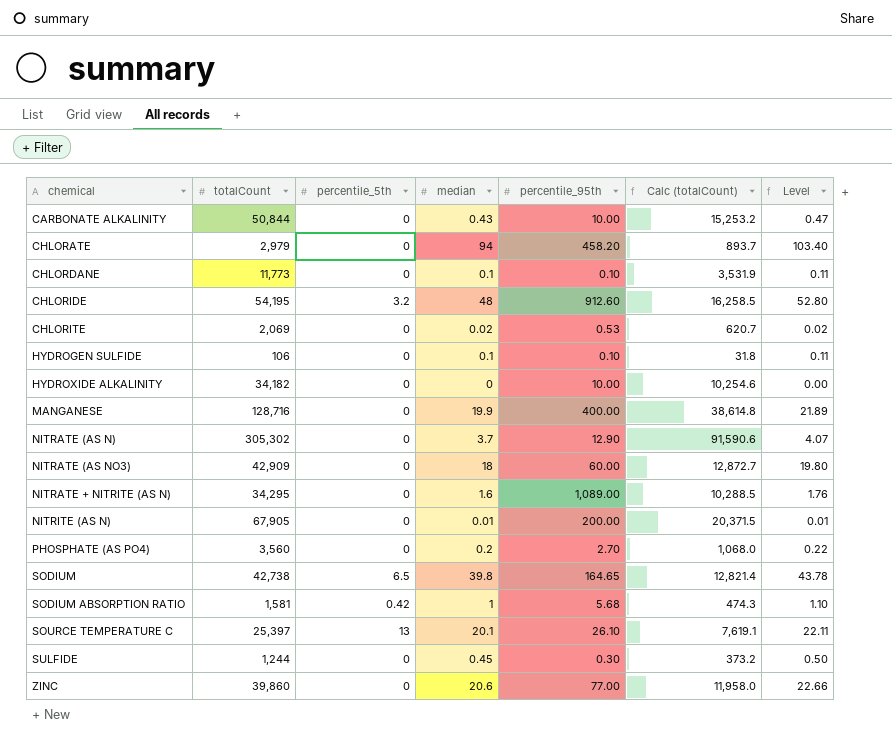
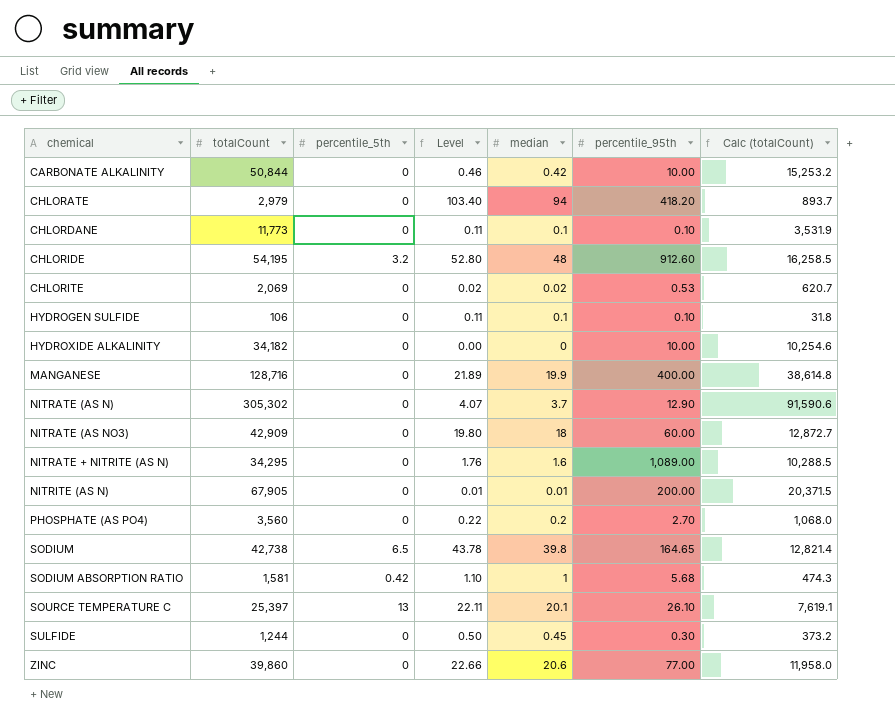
column Level | position: 7 -> 4
CARBONATE ALKALINITY | Level: 0.47 -> 0.46
CARBONATE ALKALINITY | median: 0.43 -> 0.42
CHLORATE | percentile_95th: 458.20 -> 418.20

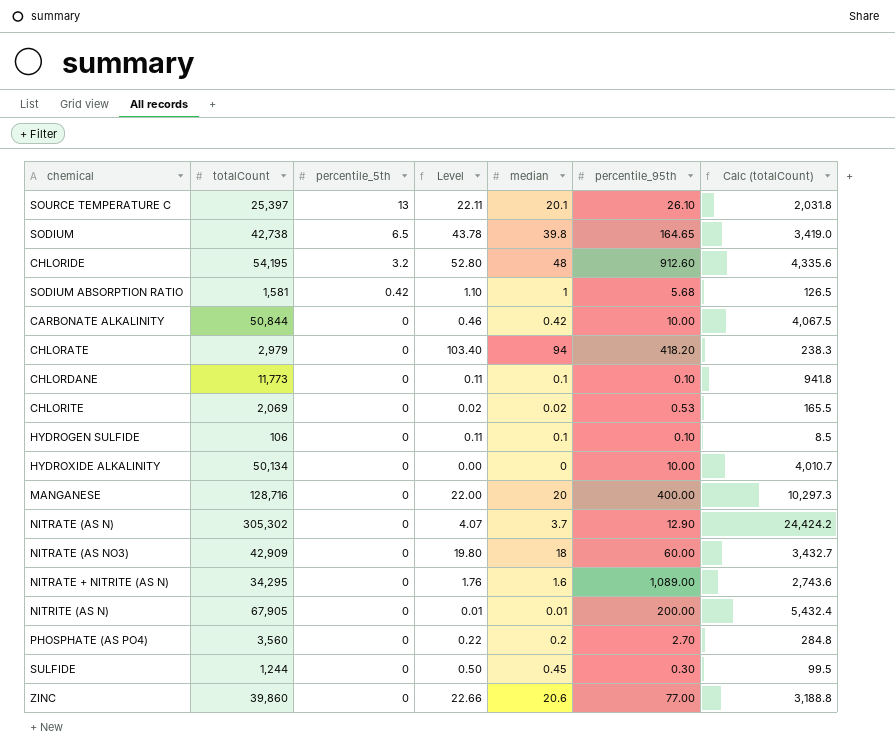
row order: chemical ascending -> percentile_5th descending
column Calc (totalCount) | formula: [totalCount] * 0.3 -> [totalCount] * 0.08
HYDROXIDE ALKALINITY | totalCount: 34,182 -> 50,134
MANGANESE | Level: 21.89 -> 22.00
MANGANESE | median: 19.9 -> 20

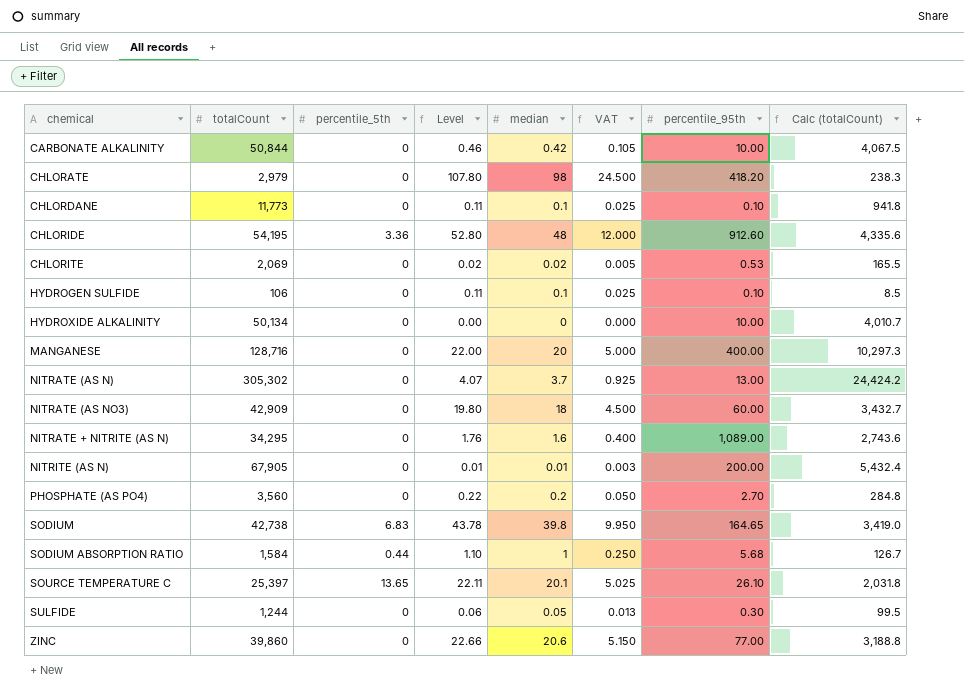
row order: percentile_5th descending -> chemical ascending
column VAT | formula: none -> [median] * 0.25
CHLORATE | Level: 103.40 -> 107.80
CHLORATE | median: 94 -> 98
CHLORIDE | percentile_5th: 3.2 -> 3.36
NITRATE (AS N) | percentile_95th: 12.90 -> 13.00
SODIUM | percentile_5th: 6.5 -> 6.83
SODIUM ABSORPTION RATIO | totalCount: 1,581 -> 1,584
SODIUM ABSORPTION RATIO | percentile_5th: 0.42 -> 0.44
SODIUM ABSORPTION RATIO | Calc (totalCount): 126.5 -> 126.7
SOURCE TEMPERATURE C | percentile_5th: 13 -> 13.65
SULFIDE | Level: 0.50 -> 0.06
SULFIDE | median: 0.45 -> 0.05

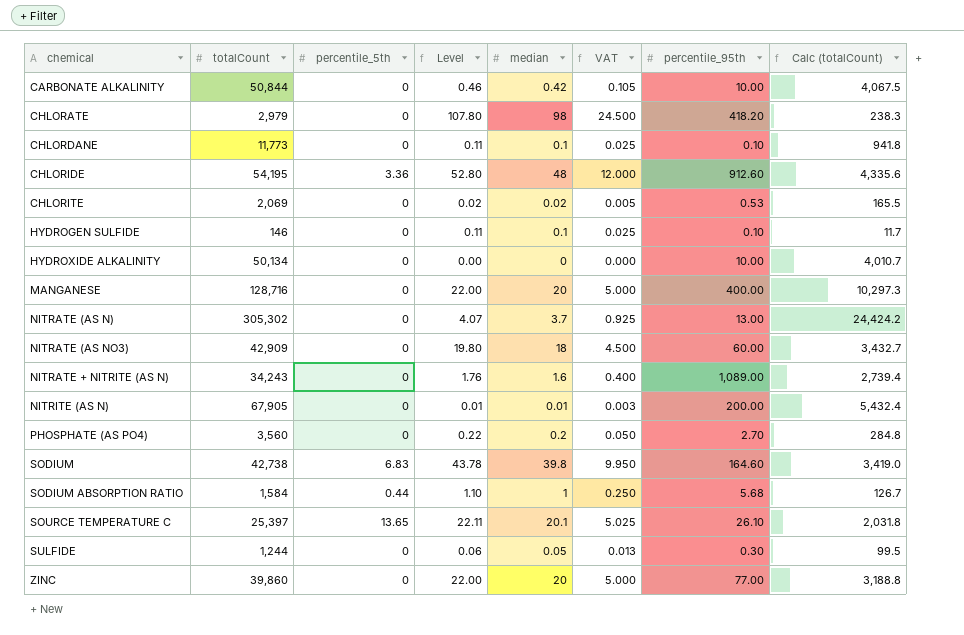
HYDROGEN SULFIDE | totalCount: 106 -> 146
HYDROGEN SULFIDE | Calc (totalCount): 8.5 -> 11.7
NITRATE + NITRITE (AS N) | totalCount: 34,295 -> 34,243
NITRATE + NITRITE (AS N) | Calc (totalCount): 2,743.6 -> 2,739.4
SODIUM | percentile_95th: 164.65 -> 164.60
ZINC | Level: 22.66 -> 22.00
ZINC | median: 20.6 -> 20
ZINC | VAT: 5.150 -> 5.000

